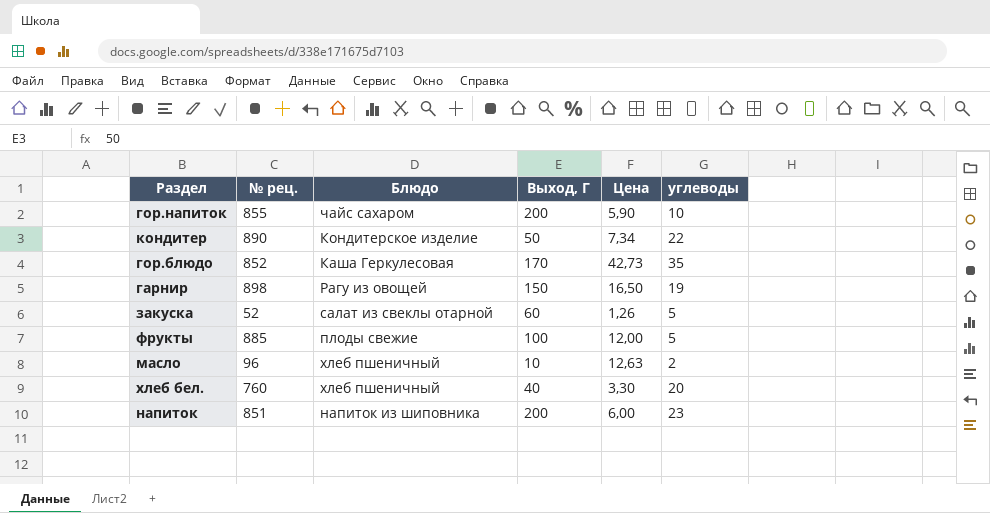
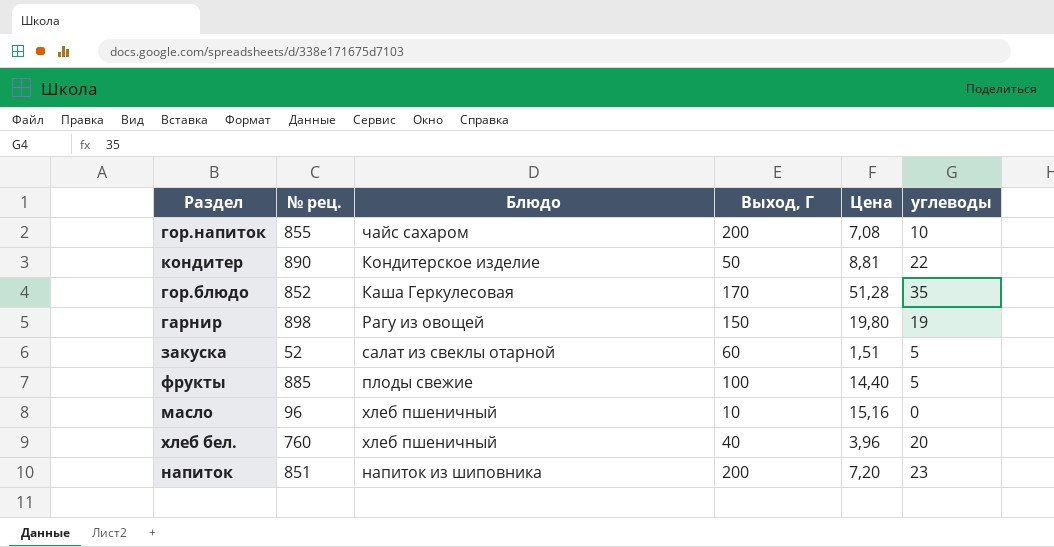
гор.напиток | Цена: 5,90 -> 7,08
кондитер | Цена: 7,34 -> 8,81
гор.блюдо | Цена: 42,73 -> 51,28
гарнир | Цена: 16,50 -> 19,80
закуска | Цена: 1,26 -> 1,51
фрукты | Цена: 12,00 -> 14,40
масло | Цена: 12,63 -> 15,16
масло | углеводы: 2 -> 0
хлеб бел. | Цена: 3,30 -> 3,96
напиток | Цена: 6,00 -> 7,20

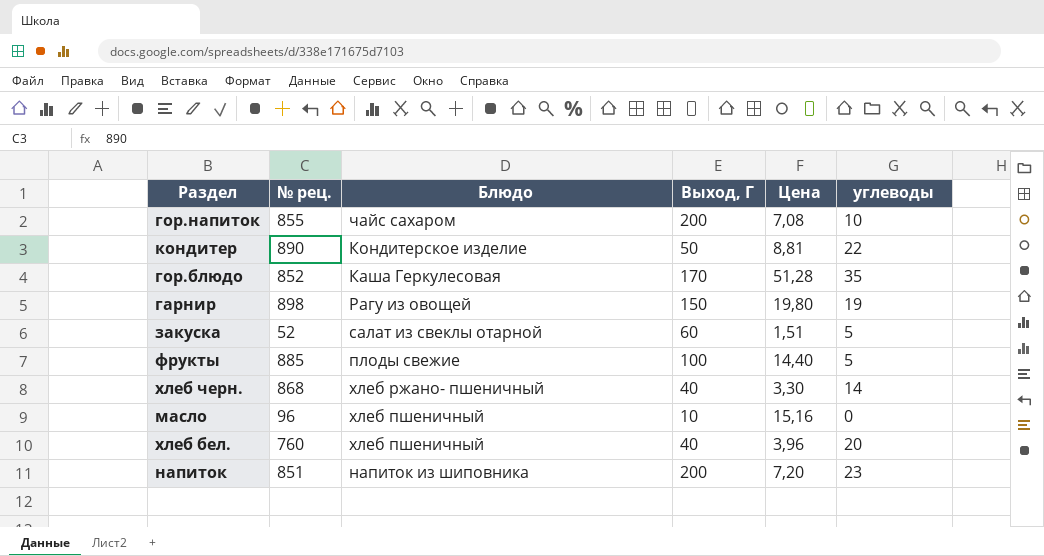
row хлеб черн.: none -> 868 | хлеб ржано- пшеничный | 40 | 3,30 | 14

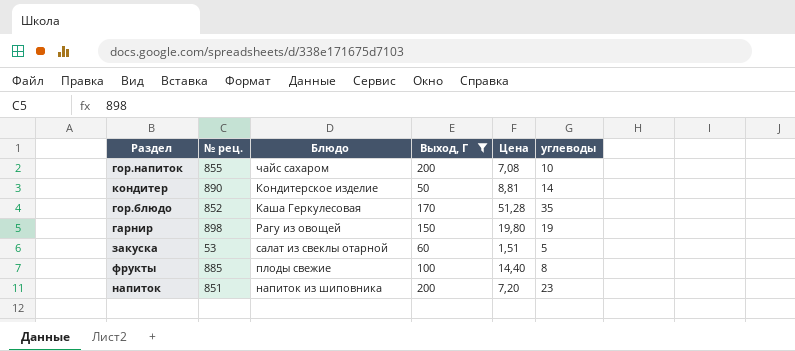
filter: none -> Выход, Г >= 50
кондитер | углеводы: 22 -> 14
закуска | № рец.: 52 -> 53
фрукты | углеводы: 5 -> 8

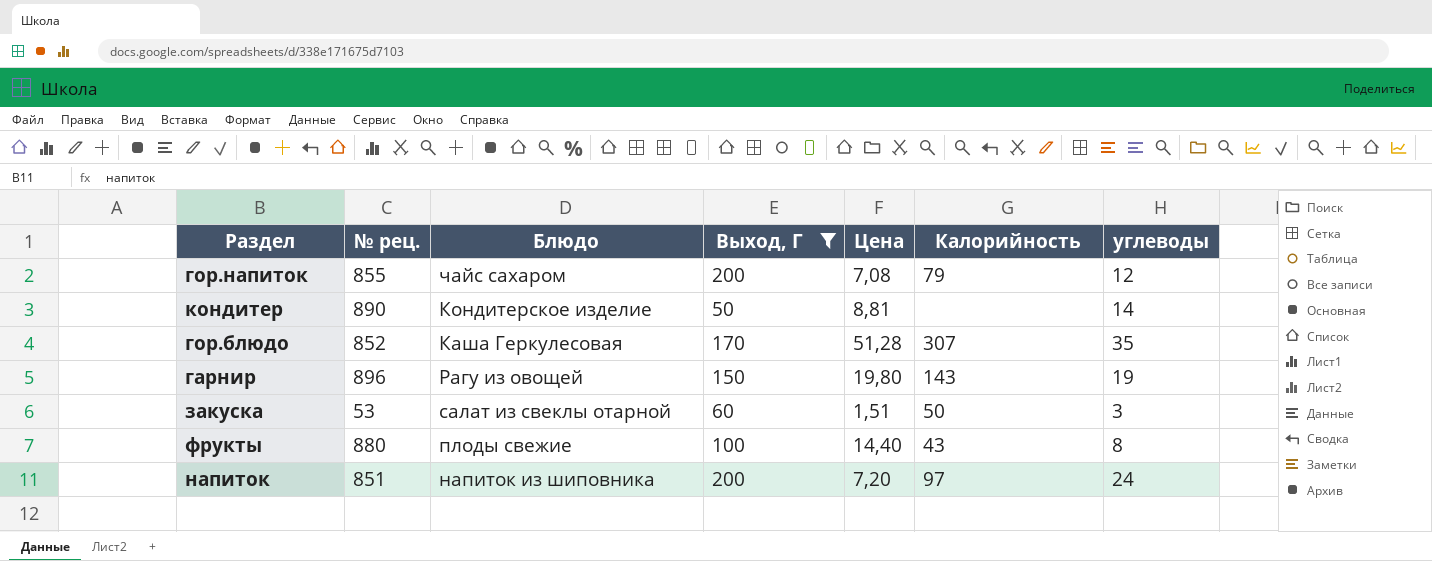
column Калорийность | position: none -> 6
гор.напиток | углеводы: 10 -> 12
гарнир | № рец.: 898 -> 896
закуска | углеводы: 5 -> 3
фрукты | № рец.: 885 -> 880
напиток | углеводы: 23 -> 24

